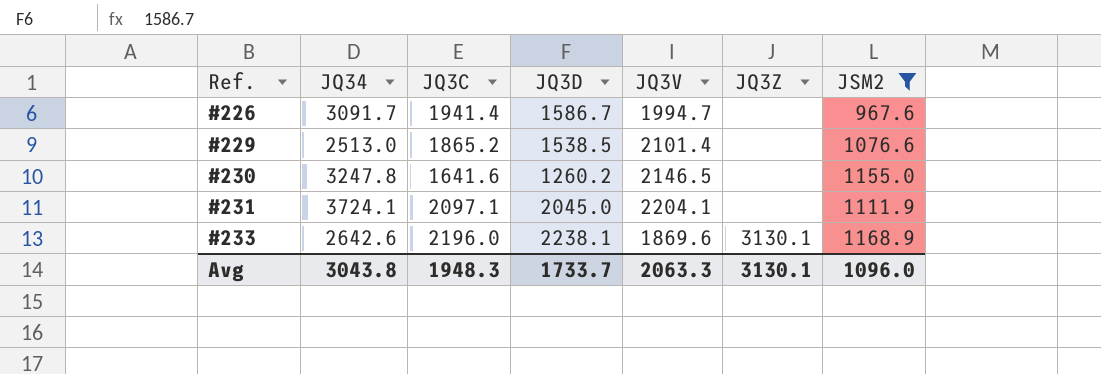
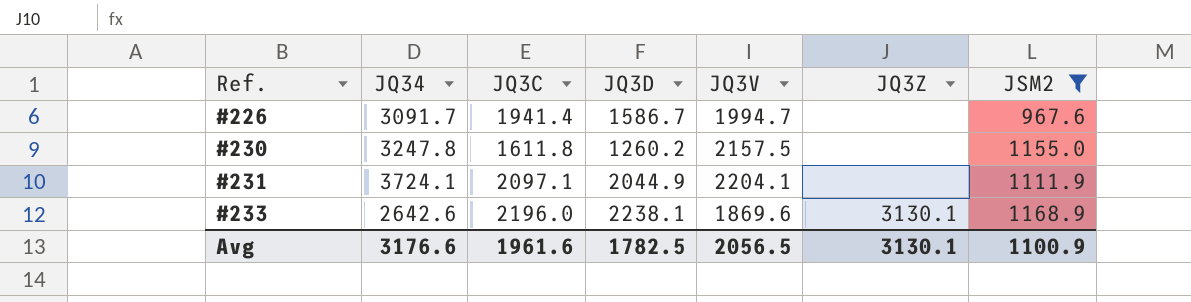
row #229: 2513.0 | 1865.2 | 1538.5 | 2101.4 | none | 1076.6 -> none
#230 | JQ3C: 1641.6 -> 1611.8
#230 | JQ3V: 2146.5 -> 2157.5
#231 | JQ3D: 2045.0 -> 2044.9
Avg | JQ34: 3043.8 -> 3176.6
Avg | JQ3C: 1948.3 -> 1961.6
Avg | JQ3D: 1733.7 -> 1782.5
Avg | JQ3V: 2063.3 -> 2056.5
Avg | JSM2: 1096.0 -> 1100.9

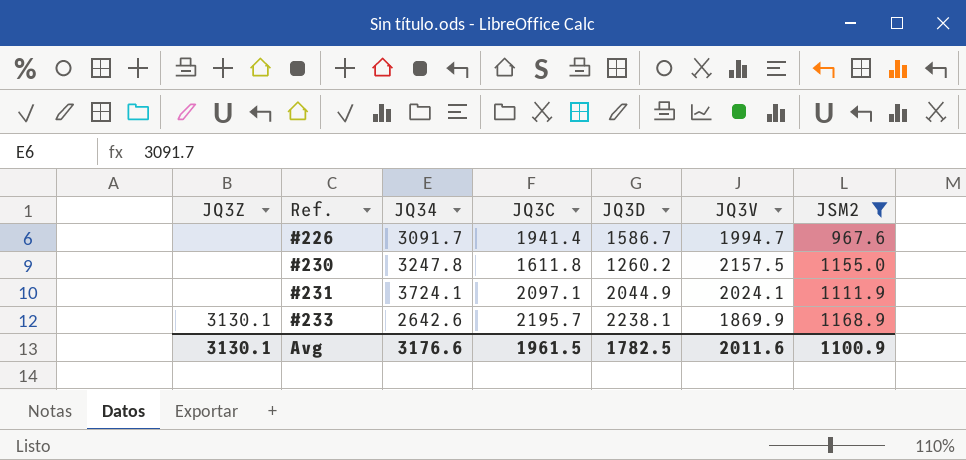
column JQ3Z | position: 6 -> 1
#231 | JQ3V: 2204.1 -> 2024.1
#233 | JQ3C: 2196.0 -> 2195.7
#233 | JQ3V: 1869.6 -> 1869.9
Avg | JQ3C: 1961.6 -> 1961.5
Avg | JQ3V: 2056.5 -> 2011.6

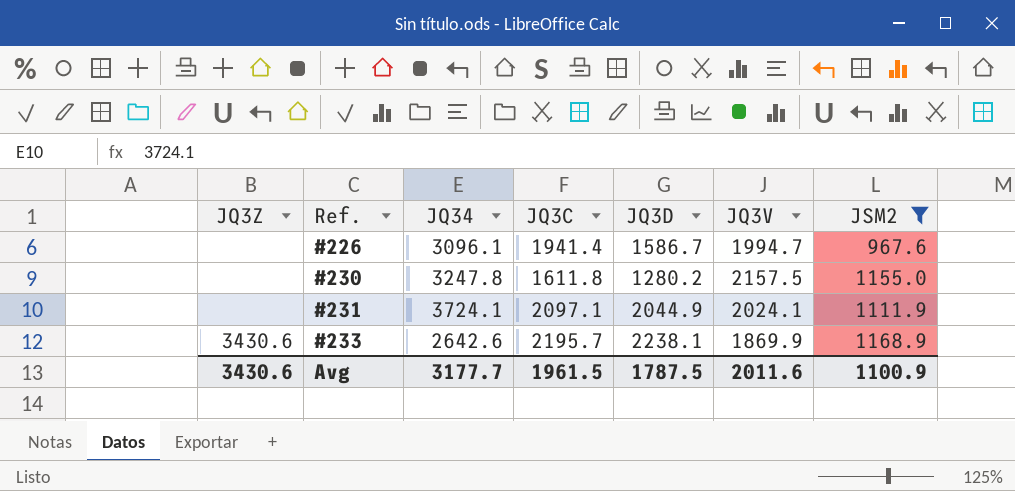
#226 | JQ34: 3091.7 -> 3096.1
#230 | JQ3D: 1260.2 -> 1280.2
#233 | JQ3Z: 3130.1 -> 3430.6
Avg | JQ3Z: 3130.1 -> 3430.6
Avg | JQ34: 3176.6 -> 3177.7
Avg | JQ3D: 1782.5 -> 1787.5

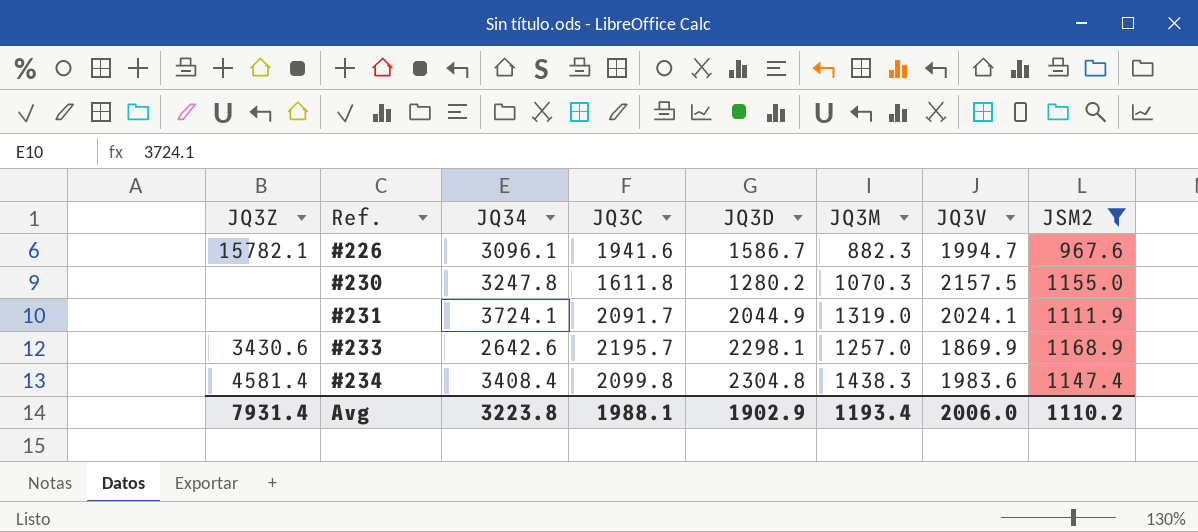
column JQ3M | position: none -> 6
#226 | JQ3Z: none -> 15782.1
#226 | JQ3C: 1941.4 -> 1941.6
#231 | JQ3C: 2097.1 -> 2091.7
#233 | JQ3D: 2238.1 -> 2298.1
row #234: none -> 4581.4 | 3408.4 | 2099.8 | 2304.8 | 1438.3 | 1983.6 | 1147.4
Avg | JQ3Z: 3430.6 -> 7931.4
Avg | JQ34: 3177.7 -> 3223.8
Avg | JQ3C: 1961.5 -> 1988.1
Avg | JQ3D: 1787.5 -> 1902.9
Avg | JQ3V: 2011.6 -> 2006.0
Avg | JSM2: 1100.9 -> 1110.2

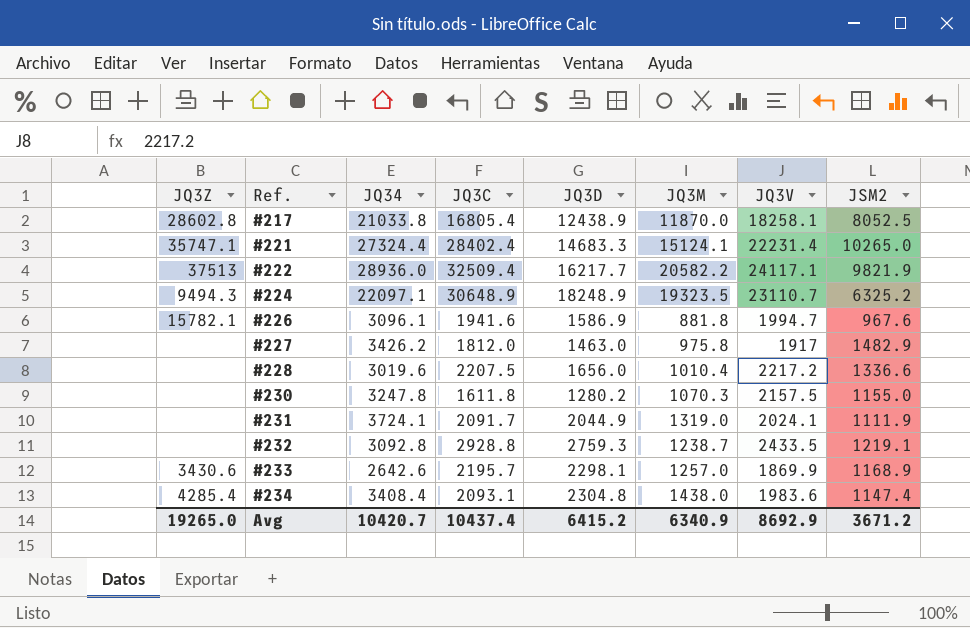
filter: JSM2 <= 1168.9 -> none
#226 | JQ3D: 1586.7 -> 1586.9
#226 | JQ3M: 882.3 -> 881.8
#234 | JQ3Z: 4581.4 -> 4285.4
#234 | JQ3C: 2099.8 -> 2093.1
#234 | JQ3M: 1438.3 -> 1438.0
Avg | JQ3Z: 7931.4 -> 19265.0
Avg | JQ34: 3223.8 -> 10420.7
Avg | JQ3C: 1988.1 -> 10437.4
Avg | JQ3D: 1902.9 -> 6415.2
Avg | JQ3M: 1193.4 -> 6340.9
Avg | JQ3V: 2006.0 -> 8692.9
Avg | JSM2: 1110.2 -> 3671.2

